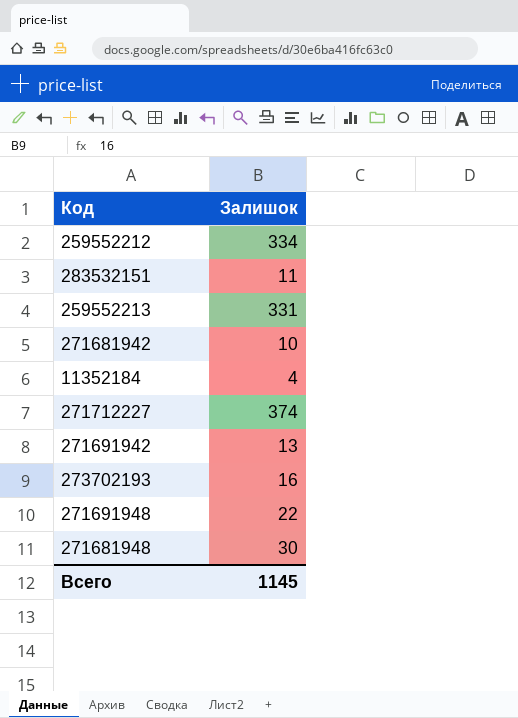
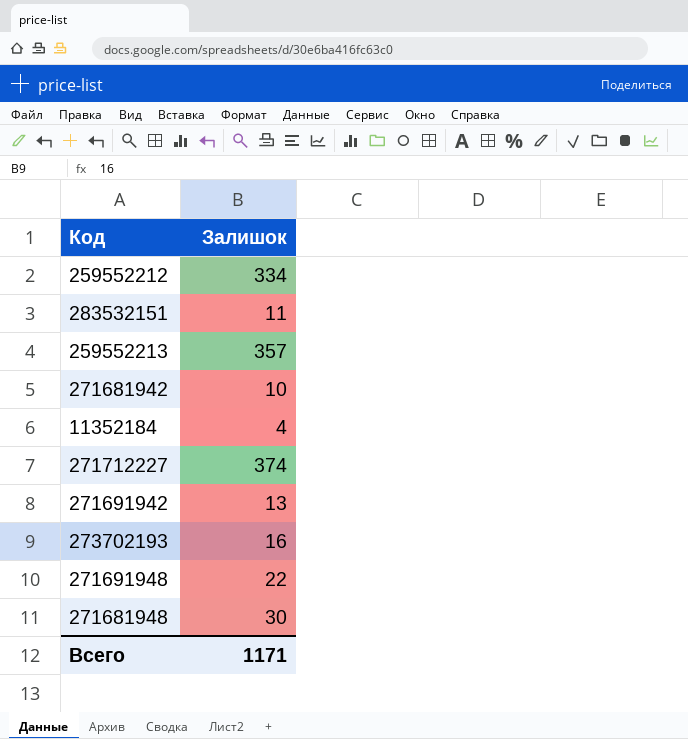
259552213 | Залишок: 331 -> 357
Всего | Залишок: 1145 -> 1171

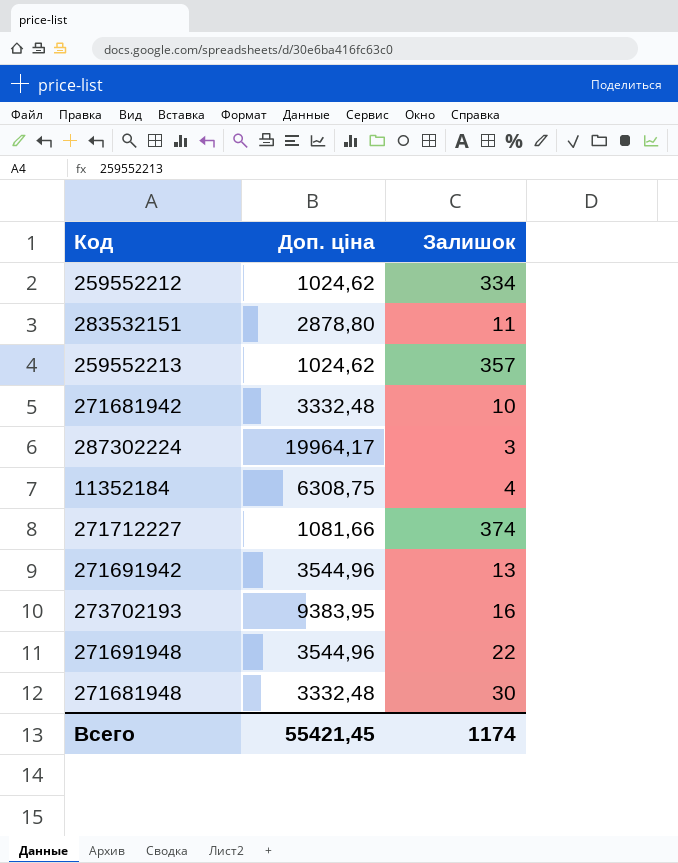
column Доп. ціна | position: none -> 2
row 287302224: none -> 19964,17 | 3
Всего | Залишок: 1171 -> 1174

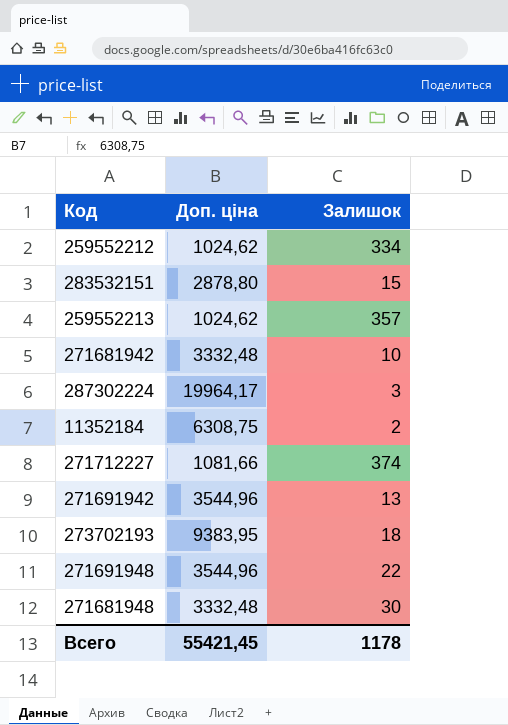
283532151 | Залишок: 11 -> 15
11352184 | Залишок: 4 -> 2
273702193 | Залишок: 16 -> 18
Всего | Залишок: 1174 -> 1178

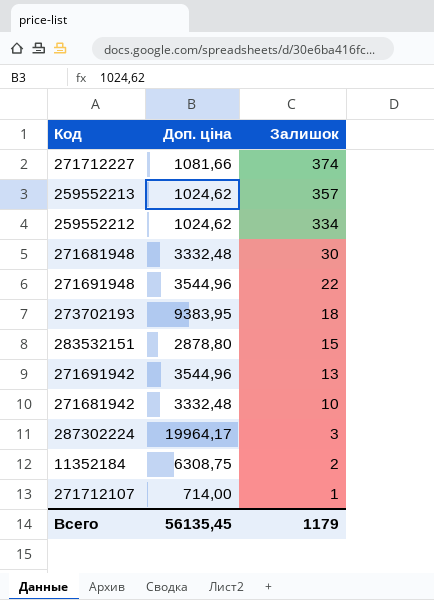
row order: none -> Залишок descending
row 271712107: none -> 714,00 | 1
Всего | Доп. ціна: 55421,45 -> 56135,45
Всего | Залишок: 1178 -> 1179

